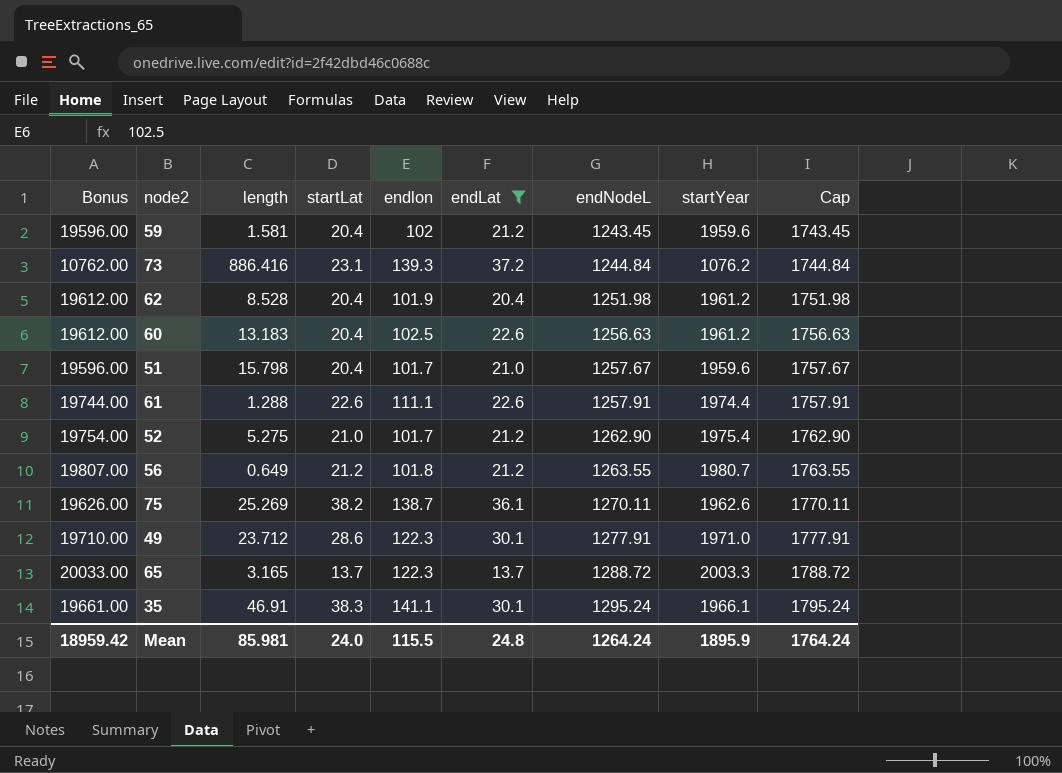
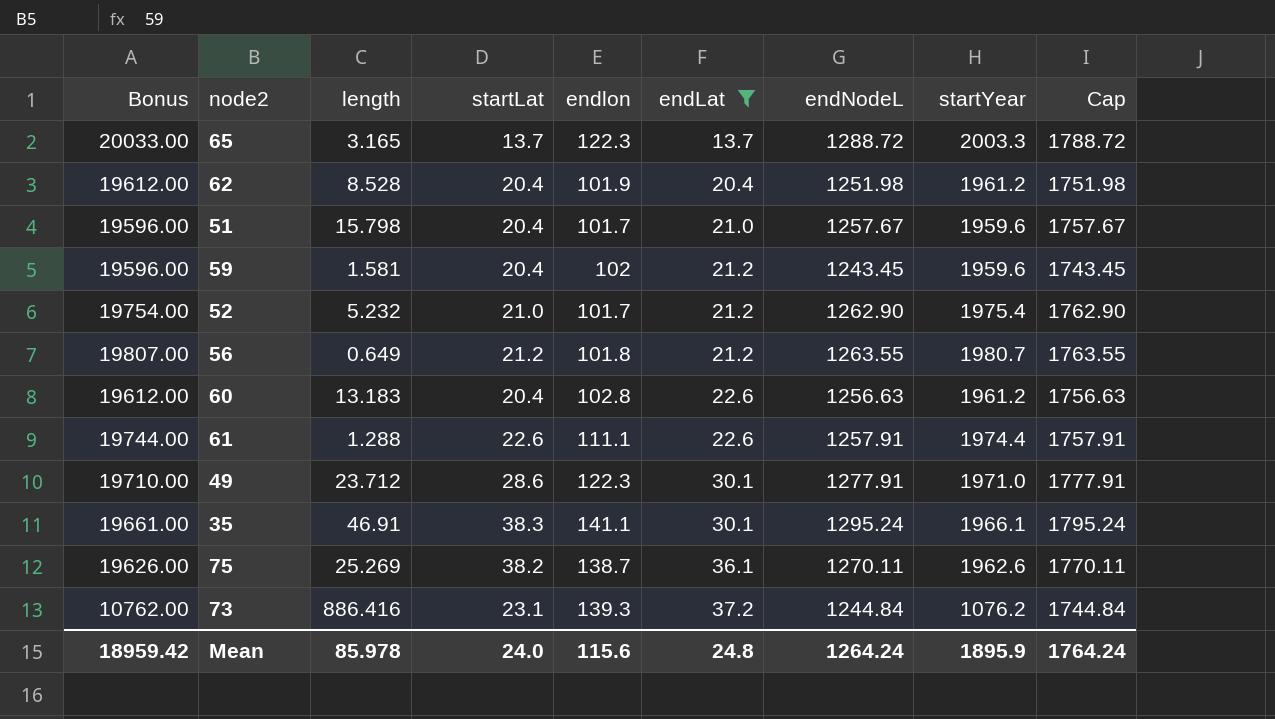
row order: endNodeL ascending -> endLat ascending
52 | length: 5.275 -> 5.232
60 | endlon: 102.5 -> 102.8
Mean | length: 85.981 -> 85.978
Mean | endlon: 115.5 -> 115.6

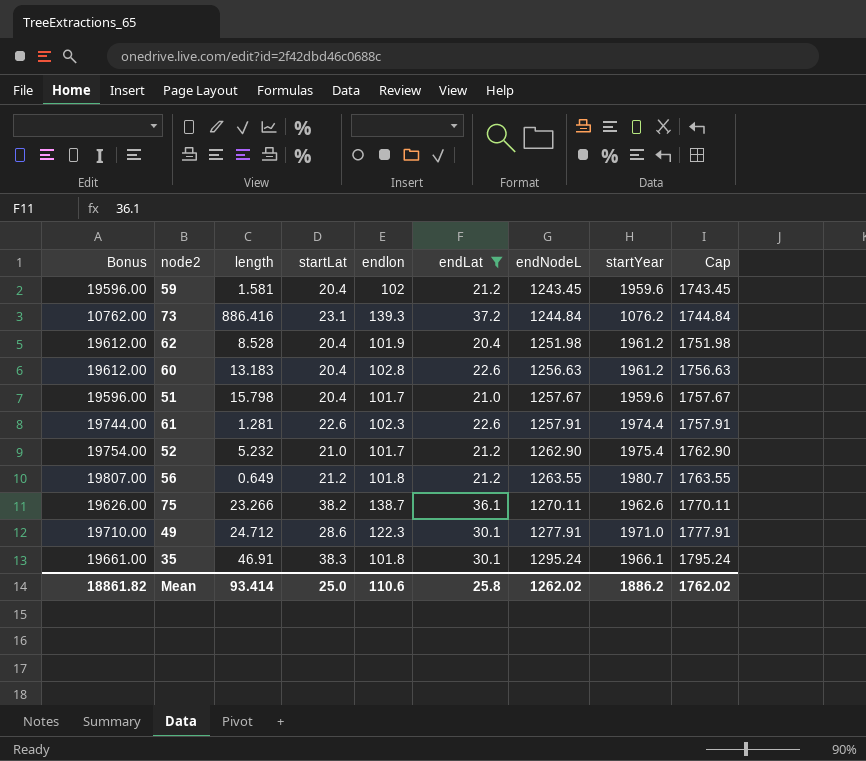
row order: endLat ascending -> endNodeL ascending
row 65: 20033.00 | 3.165 | 13.7 | 122.3 | 13.7 | 1288.72 | 2003.3 | 1788.72 -> none
61 | length: 1.288 -> 1.281
61 | endlon: 111.1 -> 102.3
75 | length: 25.269 -> 23.266
49 | length: 23.712 -> 24.712
35 | endlon: 141.1 -> 101.8
Mean | Bonus: 18959.42 -> 18861.82
Mean | length: 85.978 -> 93.414
Mean | startLat: 24.0 -> 25.0
Mean | endlon: 115.6 -> 110.6
Mean | endLat: 24.8 -> 25.8
Mean | endNodeL: 1264.24 -> 1262.02
Mean | startYear: 1895.9 -> 1886.2
Mean | Cap: 1764.24 -> 1762.02

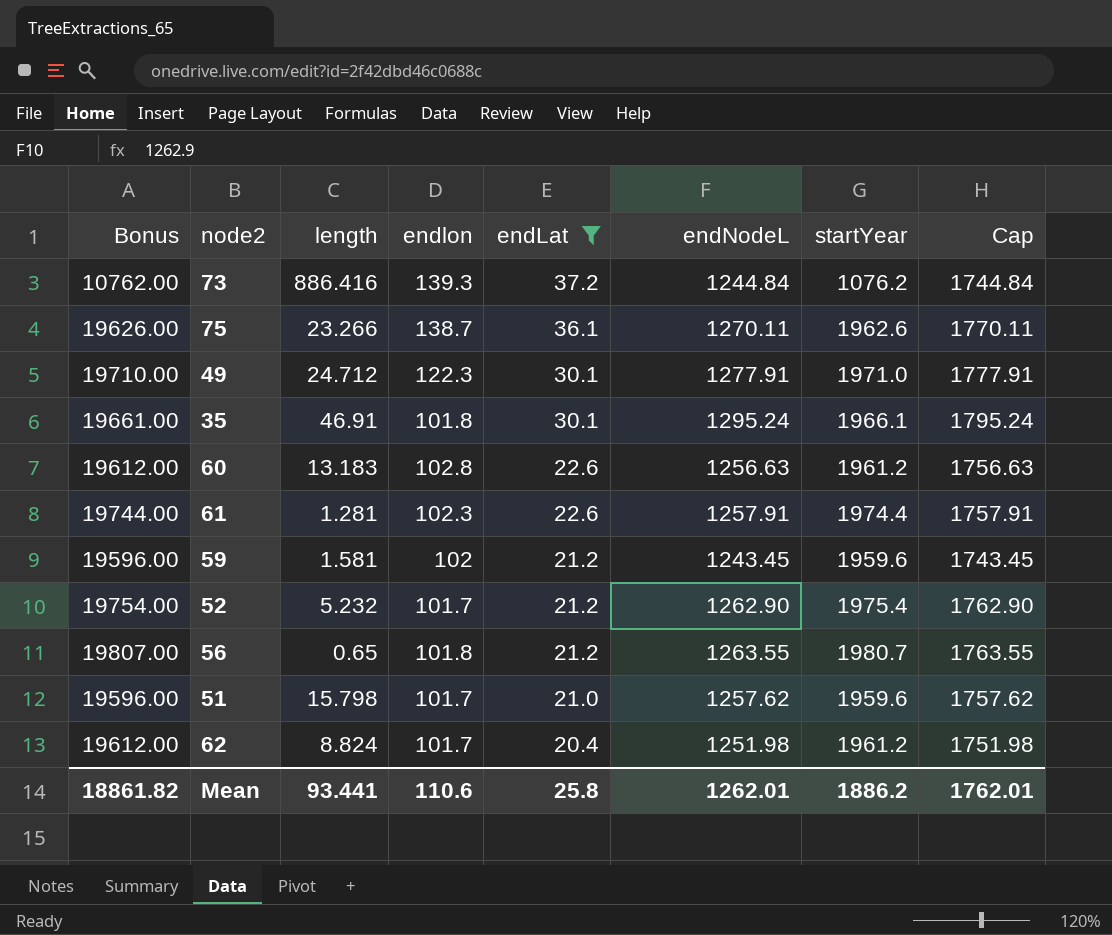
row order: endNodeL ascending -> endLat descending
column startLat | position: 4 -> none
56 | length: 0.649 -> 0.65
51 | endNodeL: 1257.67 -> 1257.62
51 | Cap: 1757.67 -> 1757.62
62 | length: 8.528 -> 8.824
62 | endlon: 101.9 -> 101.7
Mean | length: 93.414 -> 93.441
Mean | endNodeL: 1262.02 -> 1262.01
Mean | Cap: 1762.02 -> 1762.01

